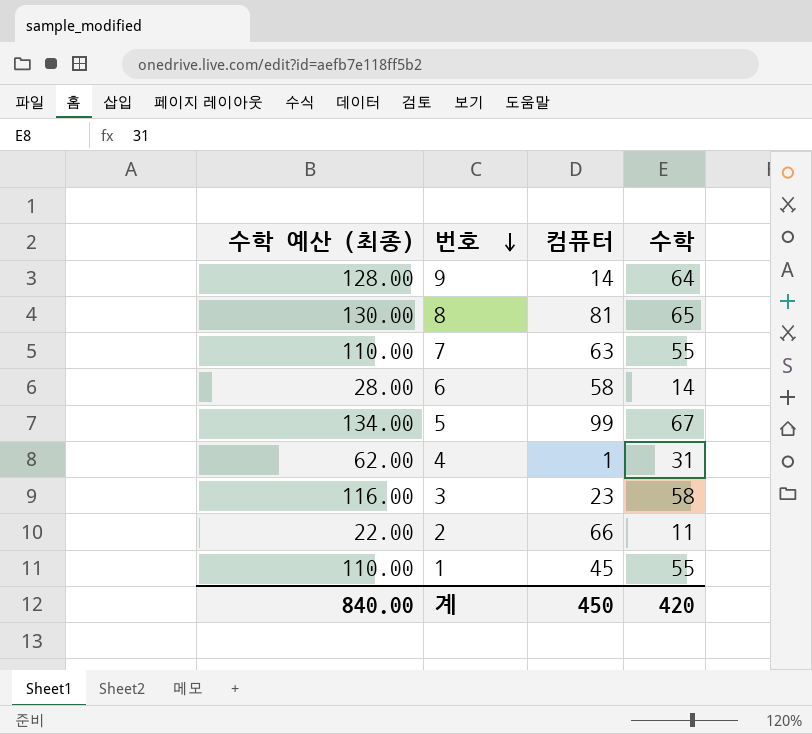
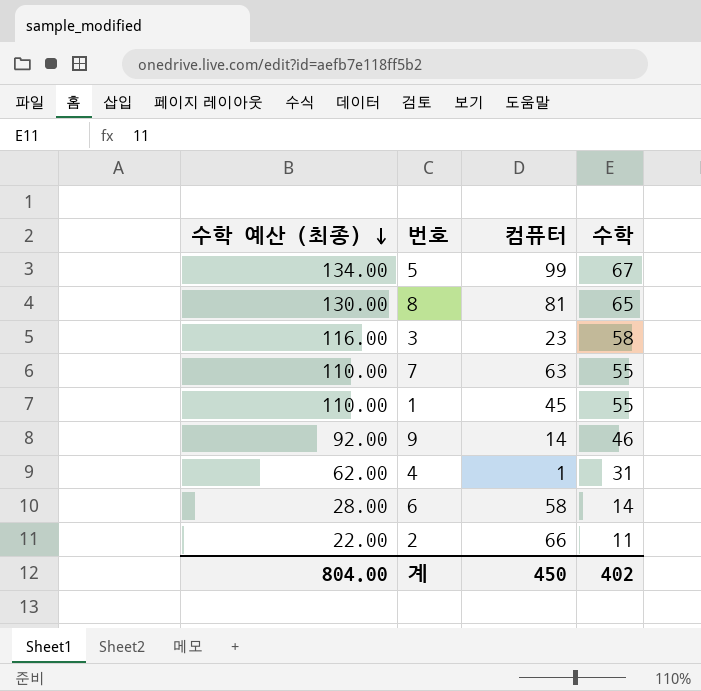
row order: 번호 descending -> 수학 예산 (최종) descending
9 | 수학 예산 (최종): 128.00 -> 92.00
9 | 수학: 64 -> 46
계 | 수학 예산 (최종): 840.00 -> 804.00
계 | 수학: 420 -> 402

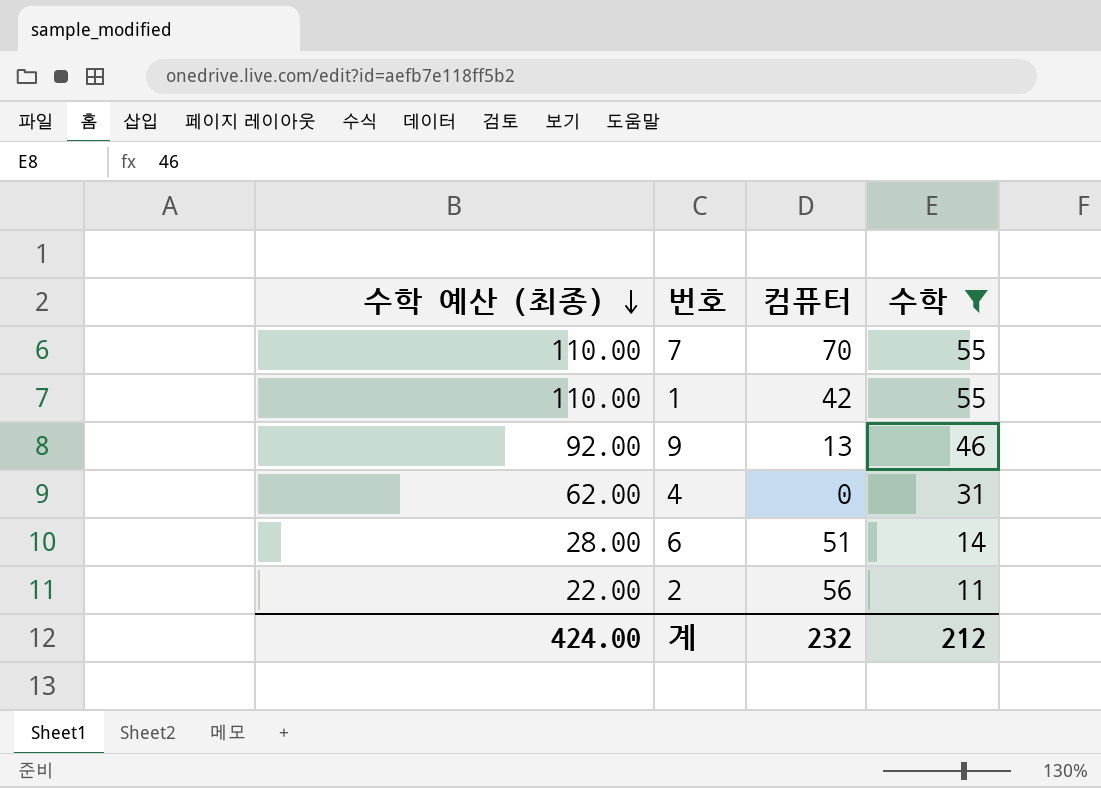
filter: none -> 수학 <= 55
7 | 컴퓨터: 63 -> 70
1 | 컴퓨터: 45 -> 42
9 | 컴퓨터: 14 -> 13
4 | 컴퓨터: 1 -> 0
6 | 컴퓨터: 58 -> 51
2 | 컴퓨터: 66 -> 56
계 | 수학 예산 (최종): 804.00 -> 424.00
계 | 컴퓨터: 450 -> 232
계 | 수학: 402 -> 212

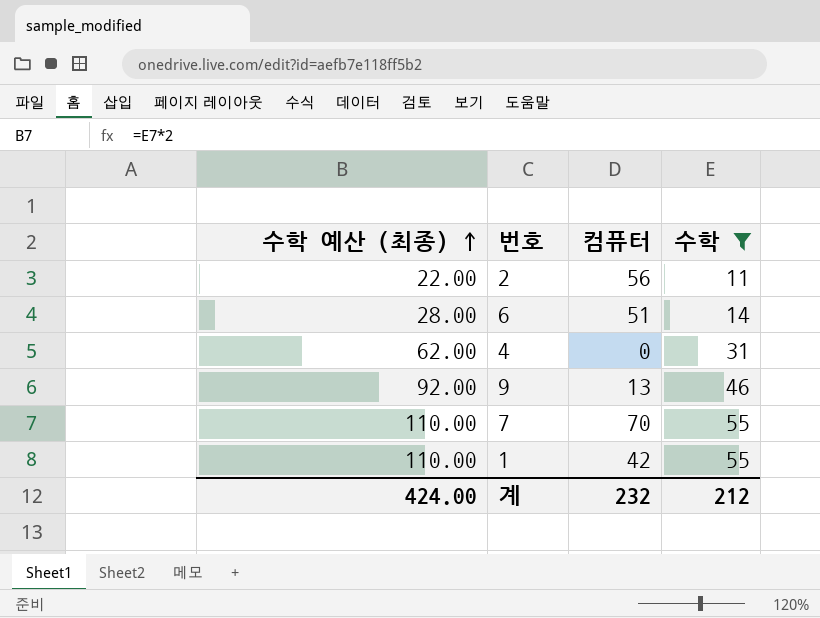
row order: 수학 예산 (최종) descending -> 수학 예산 (최종) ascending

